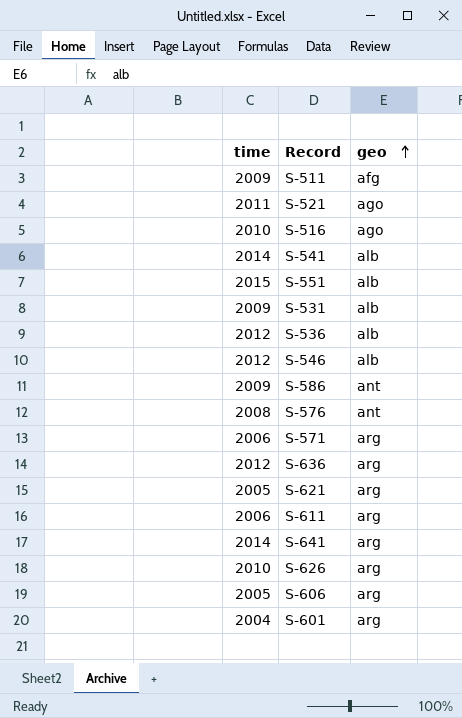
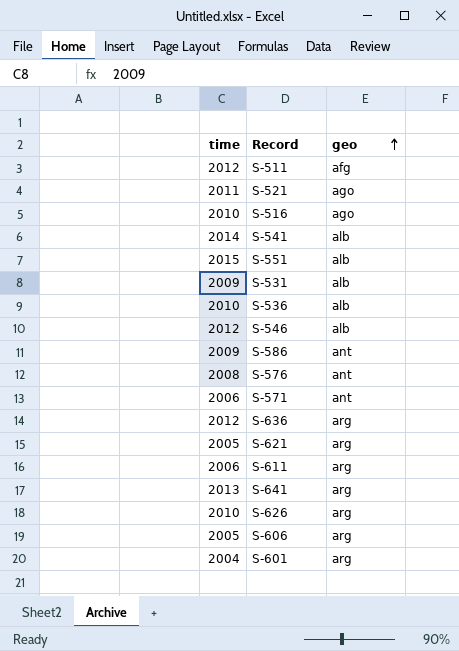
S-511 | time: 2009 -> 2012
S-536 | time: 2012 -> 2010
S-571 | geo: arg -> ant
S-641 | time: 2014 -> 2013

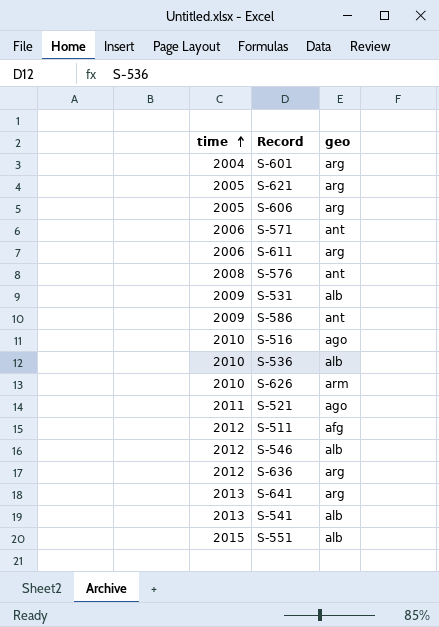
row order: geo ascending -> time ascending
S-626 | geo: arg -> arm
S-541 | time: 2014 -> 2013

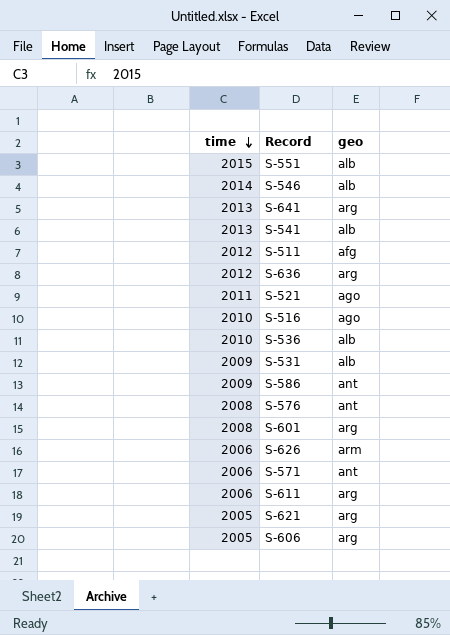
row order: time ascending -> time descending
S-546 | time: 2012 -> 2014
S-601 | time: 2004 -> 2008
S-626 | time: 2010 -> 2006

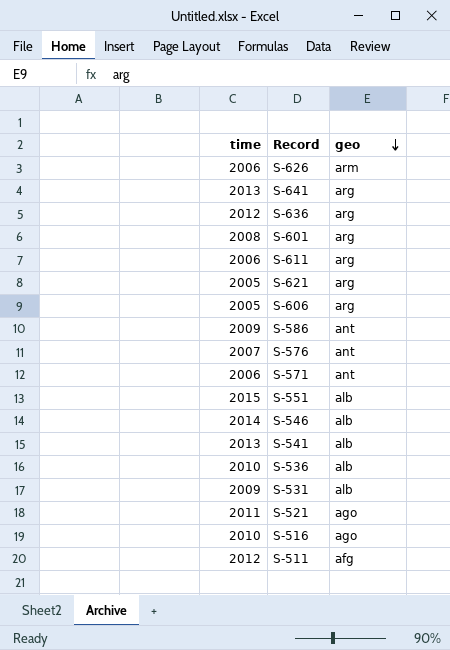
row order: time descending -> geo descending
S-576 | time: 2008 -> 2007

